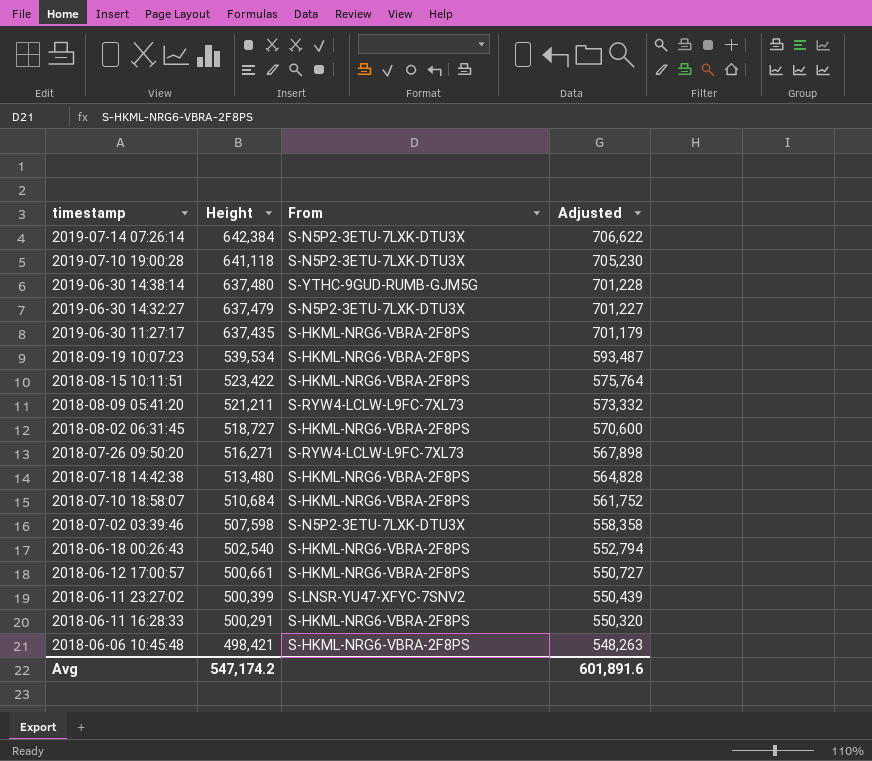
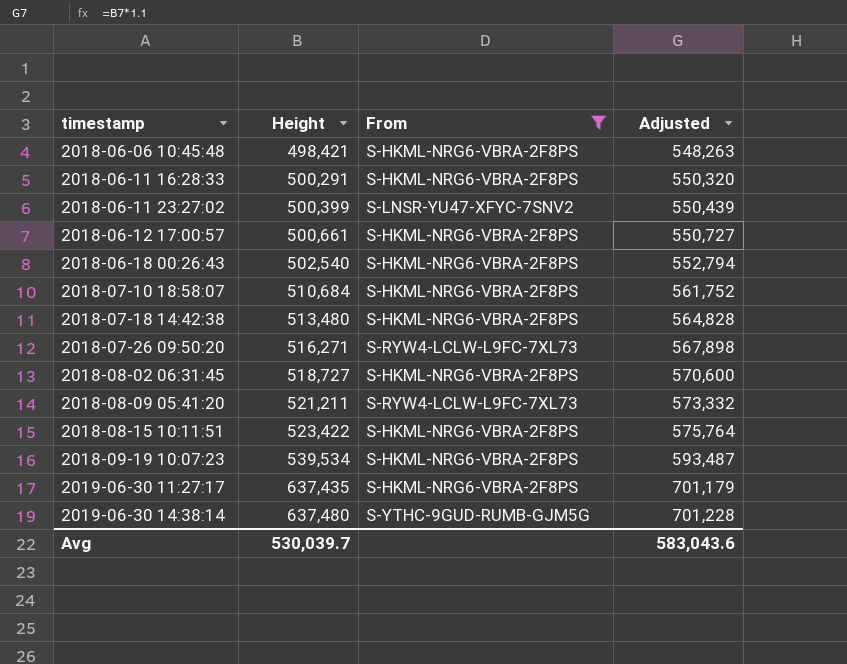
filter: none -> From != S-N5P2-3ETU-7LXK-DTU3X
row order: timestamp descending -> timestamp ascending
Avg | Height: 547,174.2 -> 530,039.7
Avg | Adjusted: 601,891.6 -> 583,043.6

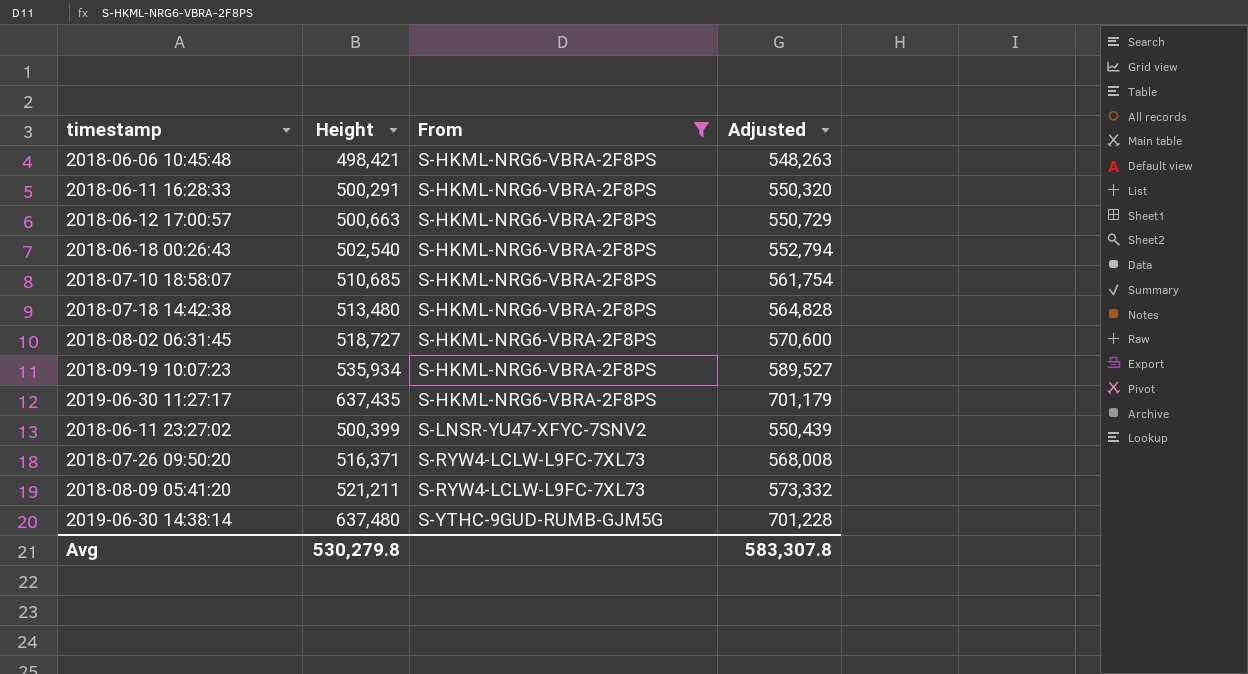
row order: timestamp ascending -> From ascending
row 2018-08-15 10:11:51: 523,422 | S-HKML-NRG6-VBRA-2F8PS | 575,764 -> none
2018-06-12 17:00:57 | Height: 500,661 -> 500,663
2018-06-12 17:00:57 | Adjusted: 550,727 -> 550,729
2018-07-10 18:58:07 | Height: 510,684 -> 510,685
2018-07-10 18:58:07 | Adjusted: 561,752 -> 561,754
2018-09-19 10:07:23 | Height: 539,534 -> 535,934
2018-09-19 10:07:23 | Adjusted: 593,487 -> 589,527
2018-07-26 09:50:20 | Height: 516,271 -> 516,371
2018-07-26 09:50:20 | Adjusted: 567,898 -> 568,008
Avg | Height: 530,039.7 -> 530,279.8
Avg | Adjusted: 583,043.6 -> 583,307.8

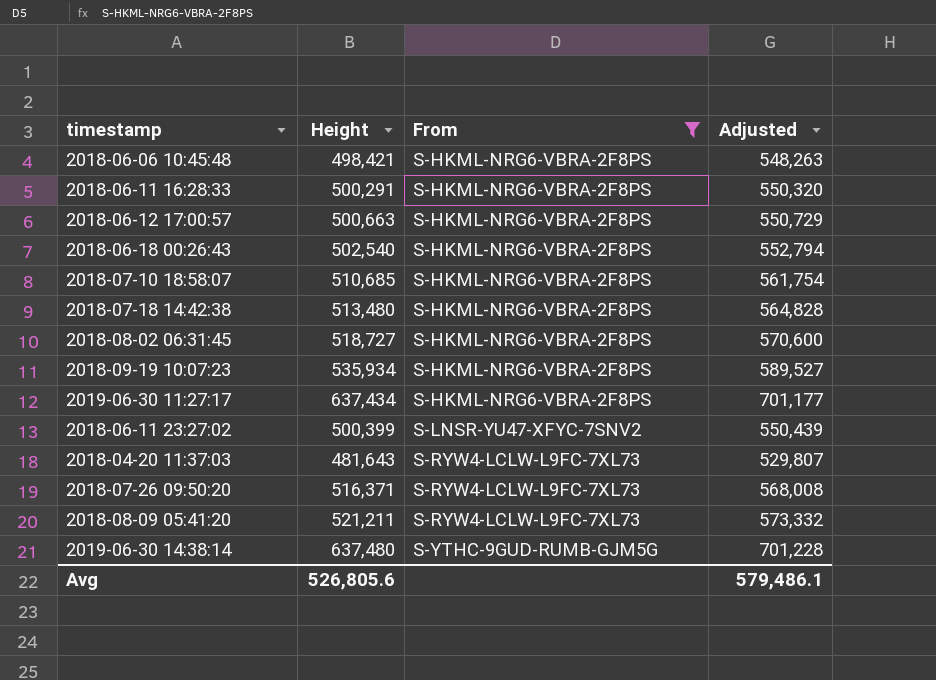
2019-06-30 11:27:17 | Height: 637,435 -> 637,434
2019-06-30 11:27:17 | Adjusted: 701,179 -> 701,177
row 2018-04-20 11:37:03: none -> 481,643 | S-RYW4-LCLW-L9FC-7XL73 | 529,807
Avg | Height: 530,279.8 -> 526,805.6
Avg | Adjusted: 583,307.8 -> 579,486.1

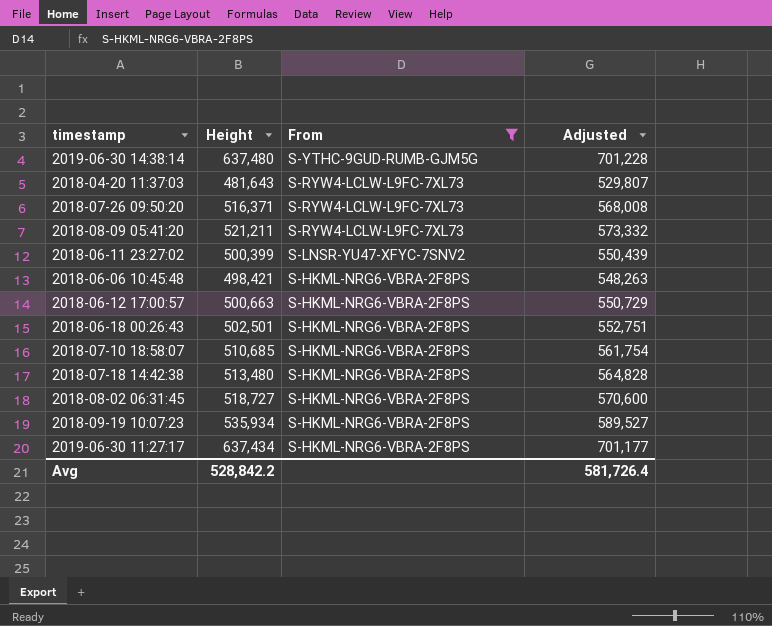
row order: From ascending -> From descending
row 2018-06-11 16:28:33: 500,291 | S-HKML-NRG6-VBRA-2F8PS | 550,320 -> none
2018-06-18 00:26:43 | Height: 502,540 -> 502,501
2018-06-18 00:26:43 | Adjusted: 552,794 -> 552,751
Avg | Height: 526,805.6 -> 528,842.2
Avg | Adjusted: 579,486.1 -> 581,726.4

